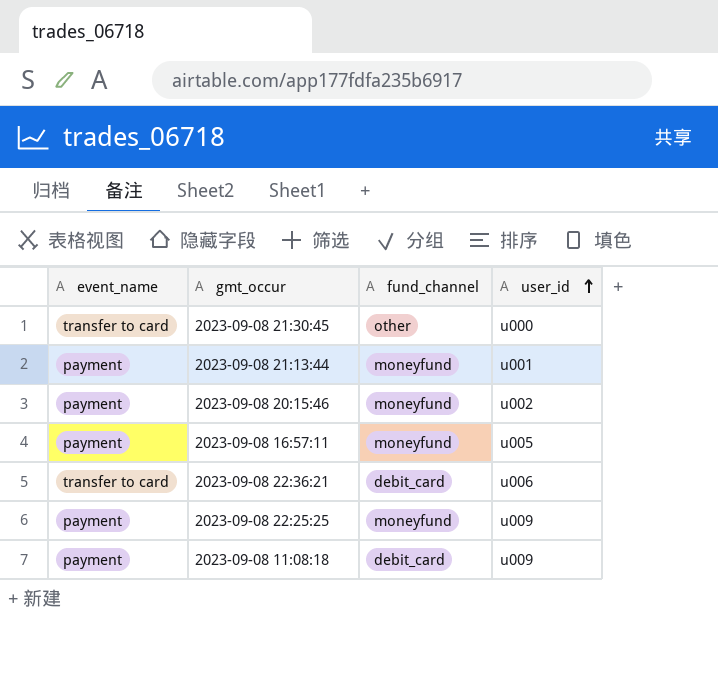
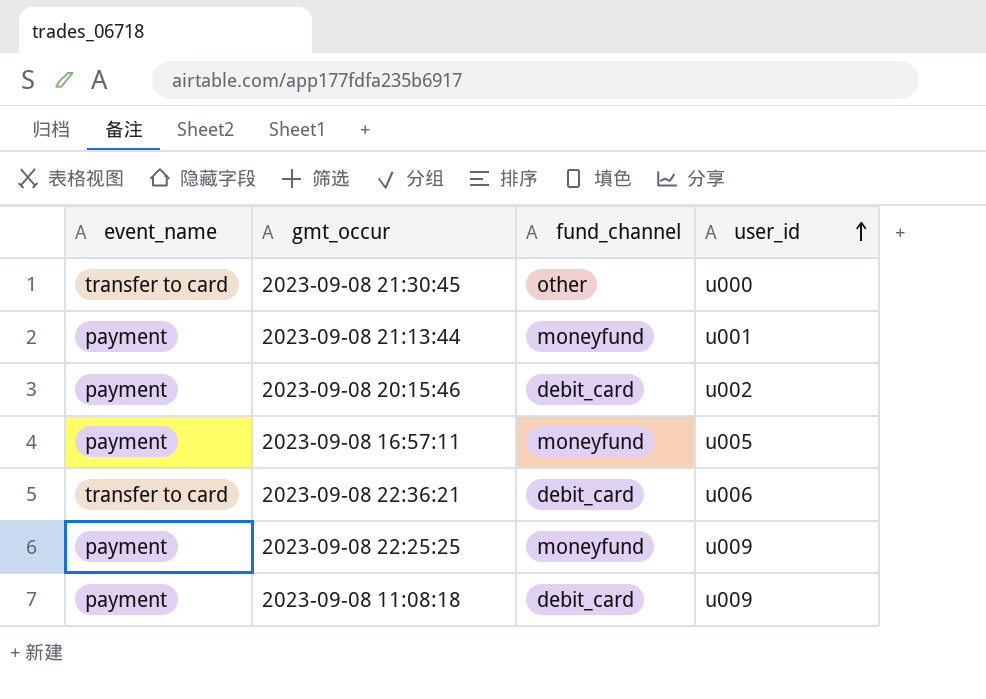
2023-09-08 20:15:46 | fund_channel: moneyfund -> debit_card

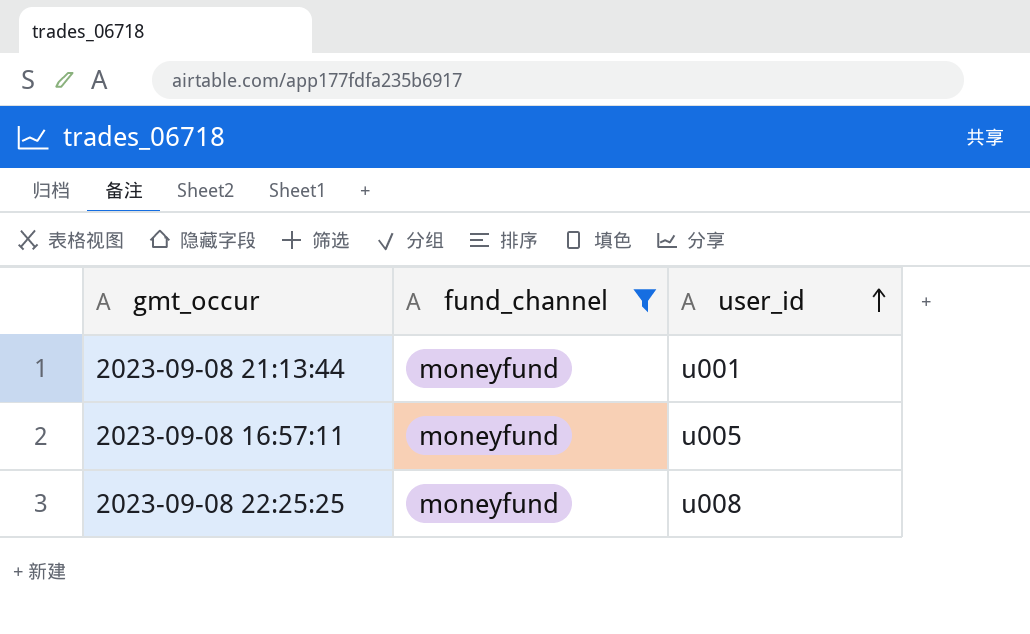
filter: none -> fund_channel = moneyfund
column event_name | position: 1 -> none
2023-09-08 22:25:25 | user_id: u009 -> u008

